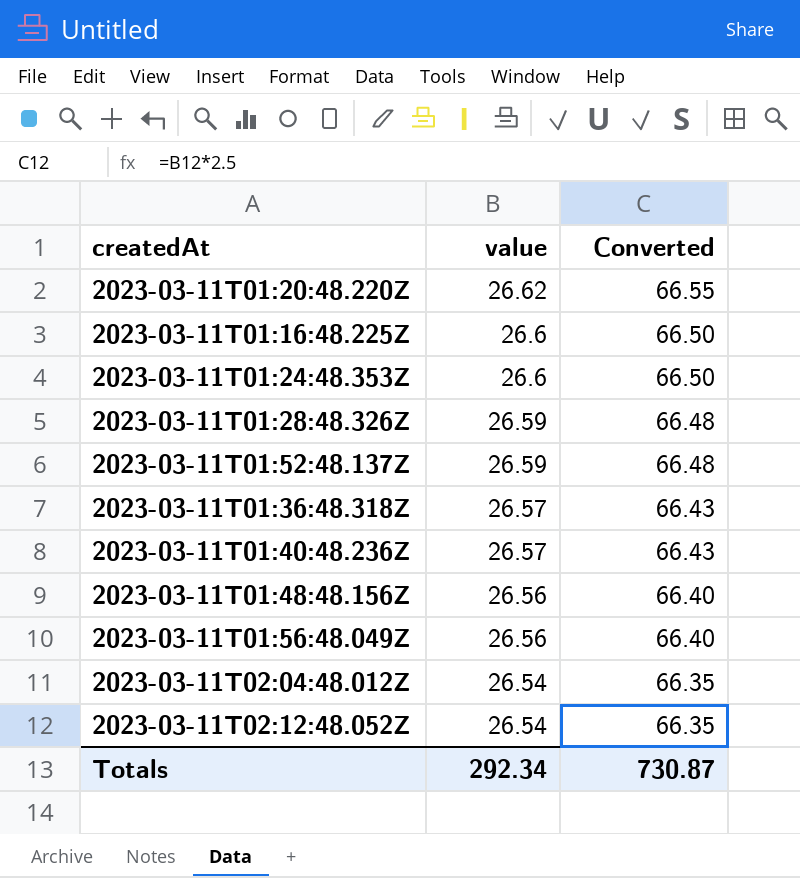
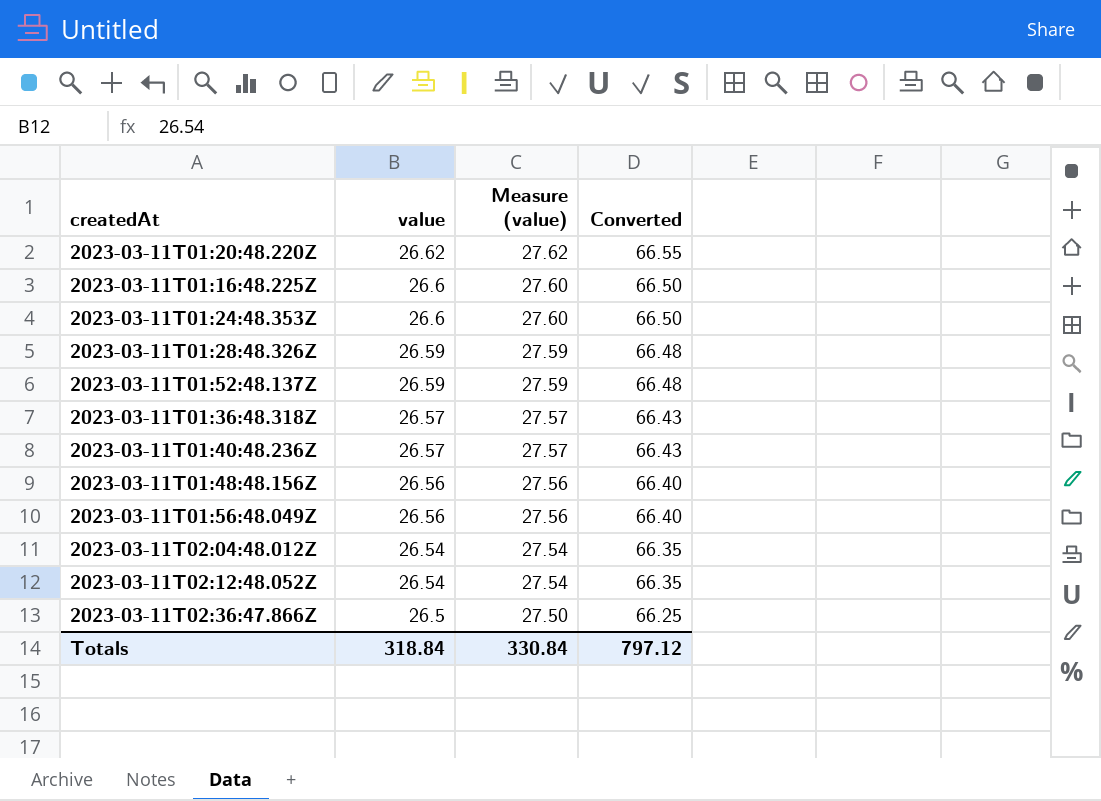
column Measure (value) | formula: none -> [value] + 1
row 2023-03-11T02:36:47.866Z: none -> 26.5 | 27.50 | 66.25
Totals | value: 292.34 -> 318.84
Totals | Converted: 730.87 -> 797.12

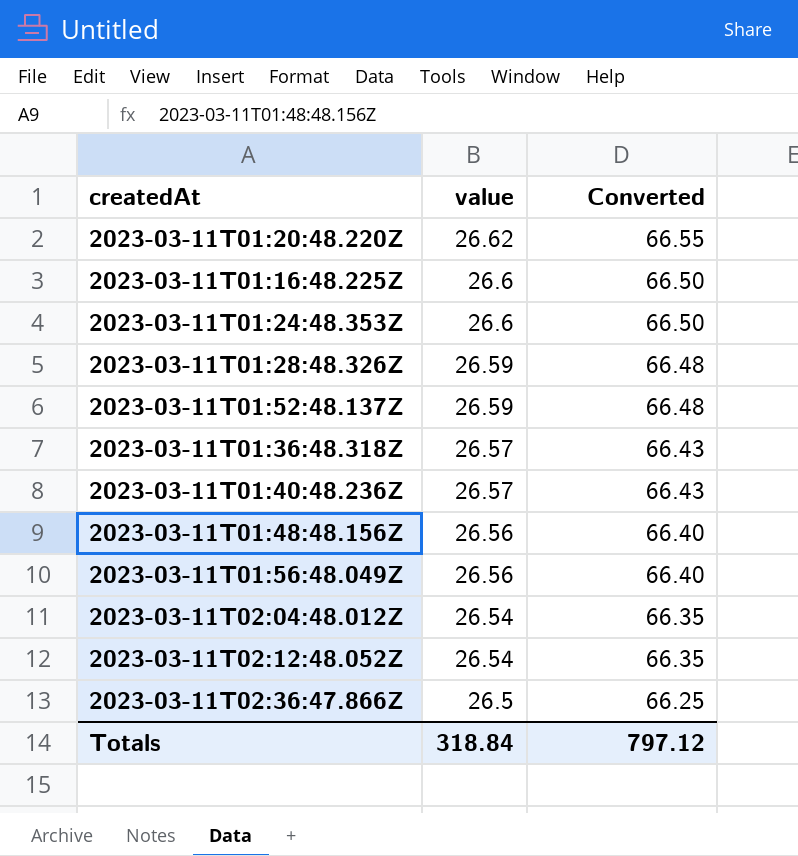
column Measure (value) | formula: [value] + 1 -> none

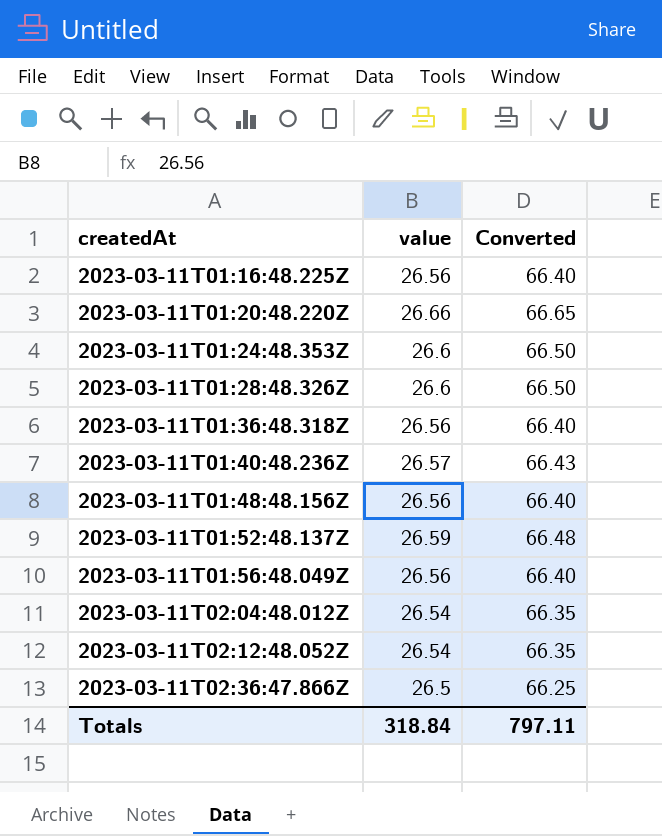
row order: value descending -> createdAt ascending
2023-03-11T01:16:48.225Z | value: 26.6 -> 26.56
2023-03-11T01:16:48.225Z | Converted: 66.50 -> 66.40
2023-03-11T01:20:48.220Z | value: 26.62 -> 26.66
2023-03-11T01:20:48.220Z | Converted: 66.55 -> 66.65
2023-03-11T01:28:48.326Z | value: 26.59 -> 26.6
2023-03-11T01:28:48.326Z | Converted: 66.48 -> 66.50
2023-03-11T01:36:48.318Z | value: 26.57 -> 26.56
2023-03-11T01:36:48.318Z | Converted: 66.43 -> 66.40
Totals | Converted: 797.12 -> 797.11

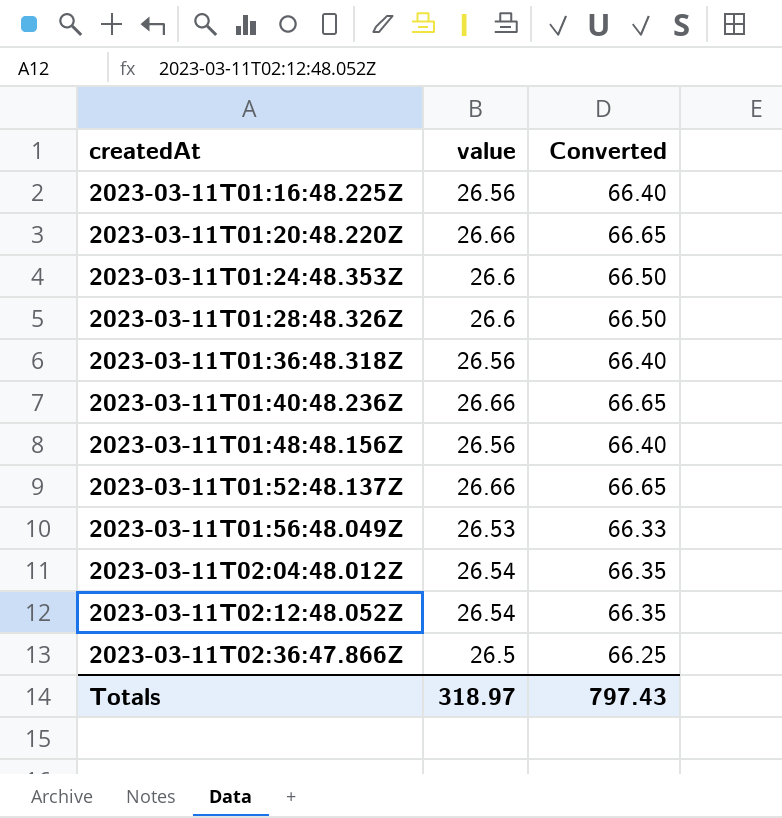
2023-03-11T01:40:48.236Z | value: 26.57 -> 26.66
2023-03-11T01:40:48.236Z | Converted: 66.43 -> 66.65
2023-03-11T01:52:48.137Z | value: 26.59 -> 26.66
2023-03-11T01:52:48.137Z | Converted: 66.48 -> 66.65
2023-03-11T01:56:48.049Z | value: 26.56 -> 26.53
2023-03-11T01:56:48.049Z | Converted: 66.40 -> 66.33
Totals | value: 318.84 -> 318.97
Totals | Converted: 797.11 -> 797.43

